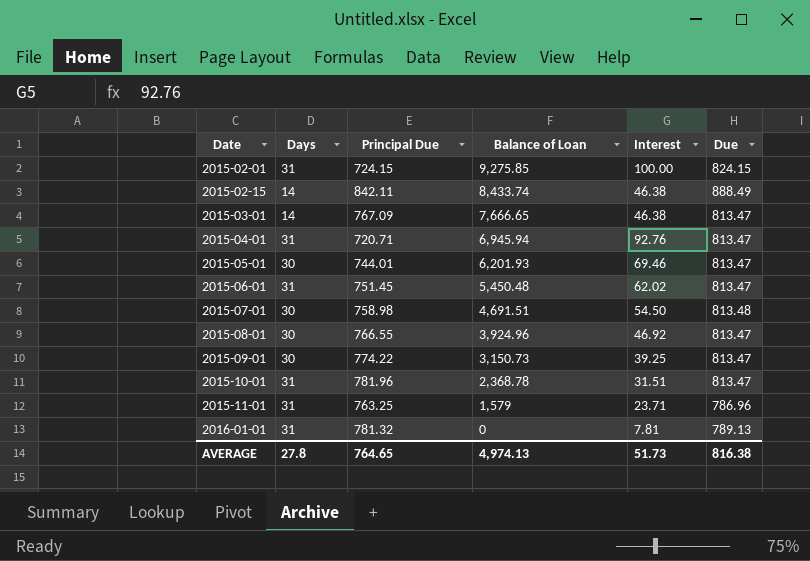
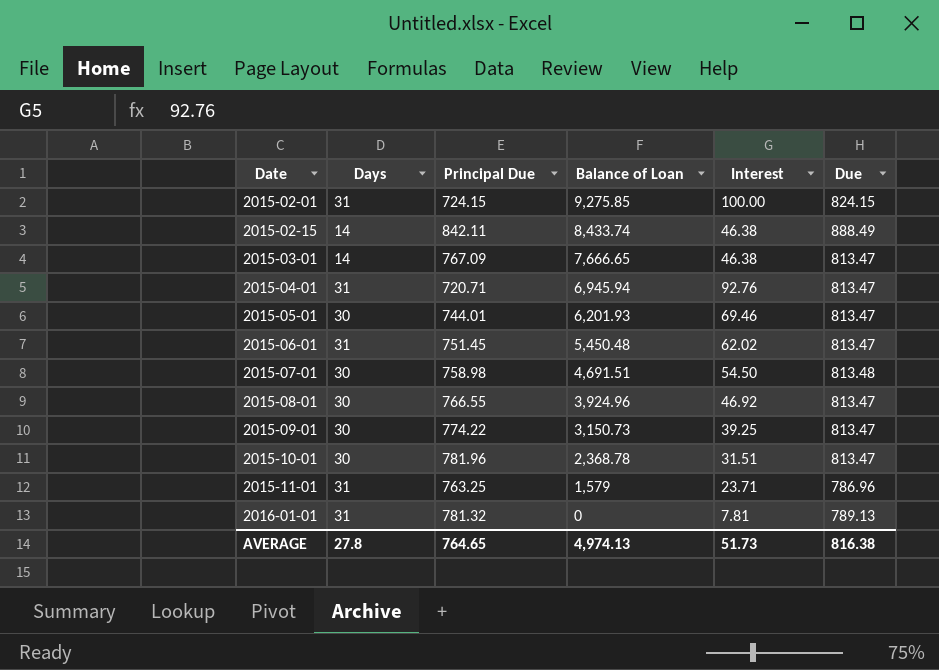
2015-10-01 | Days: 31 -> 30

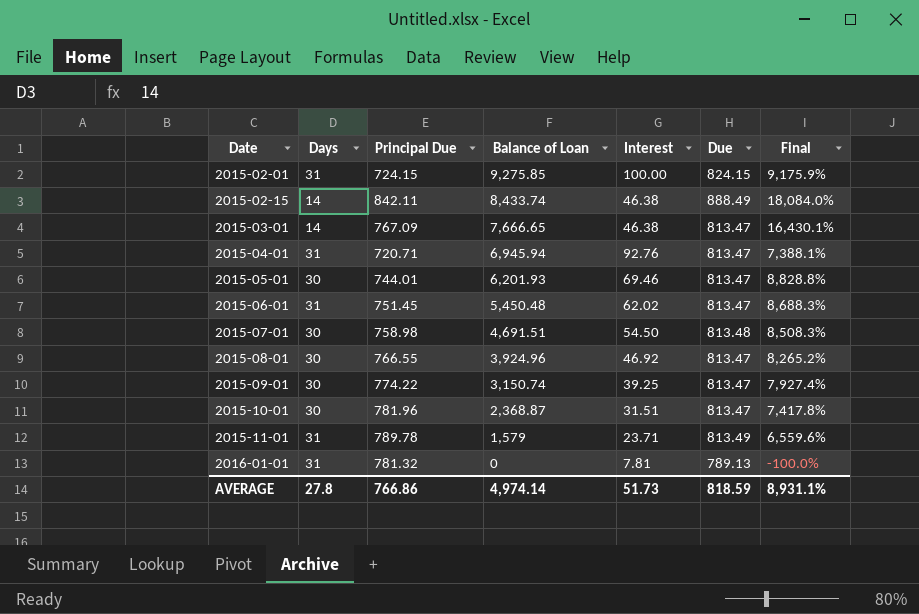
column Final | formula: none -> ([Balance of Loan] - [Interest]) / [Interest]
2015-09-01 | Balance of Loan: 3,150.73 -> 3,150.74
2015-10-01 | Balance of Loan: 2,368.78 -> 2,368.87
2015-11-01 | Principal Due: 763.25 -> 789.78
2015-11-01 | Due: 786.96 -> 813.49
AVERAGE | Principal Due: 764.65 -> 766.86
AVERAGE | Balance of Loan: 4,974.13 -> 4,974.14
AVERAGE | Due: 816.38 -> 818.59

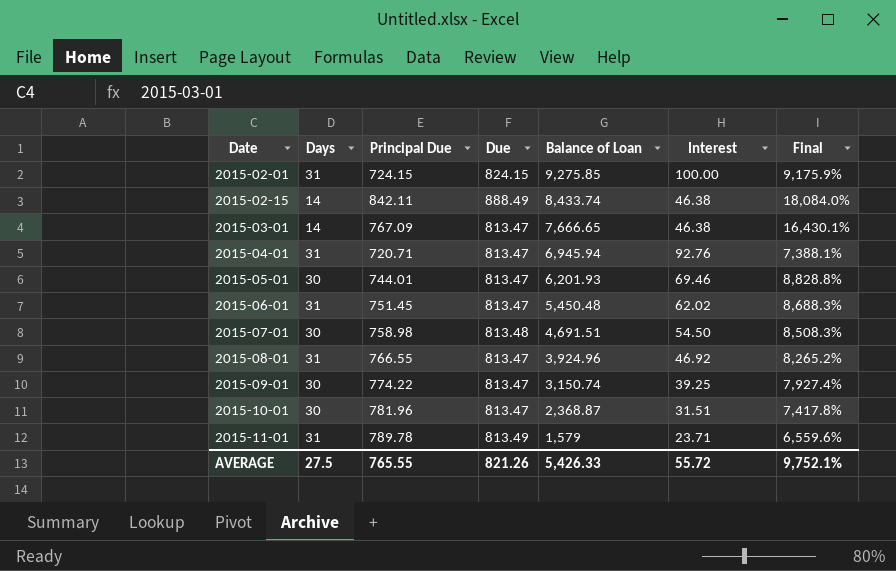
column Due | position: 6 -> 4
row 2016-01-01: 31 | 781.32 | 0 | 7.81 | 789.13 | -100.0% -> none
2015-08-01 | Days: 30 -> 31
AVERAGE | Days: 27.8 -> 27.5
AVERAGE | Principal Due: 766.86 -> 765.55
AVERAGE | Due: 818.59 -> 821.26
AVERAGE | Balance of Loan: 4,974.14 -> 5,426.33
AVERAGE | Interest: 51.73 -> 55.72
AVERAGE | Final: 8,931.1% -> 9,752.1%

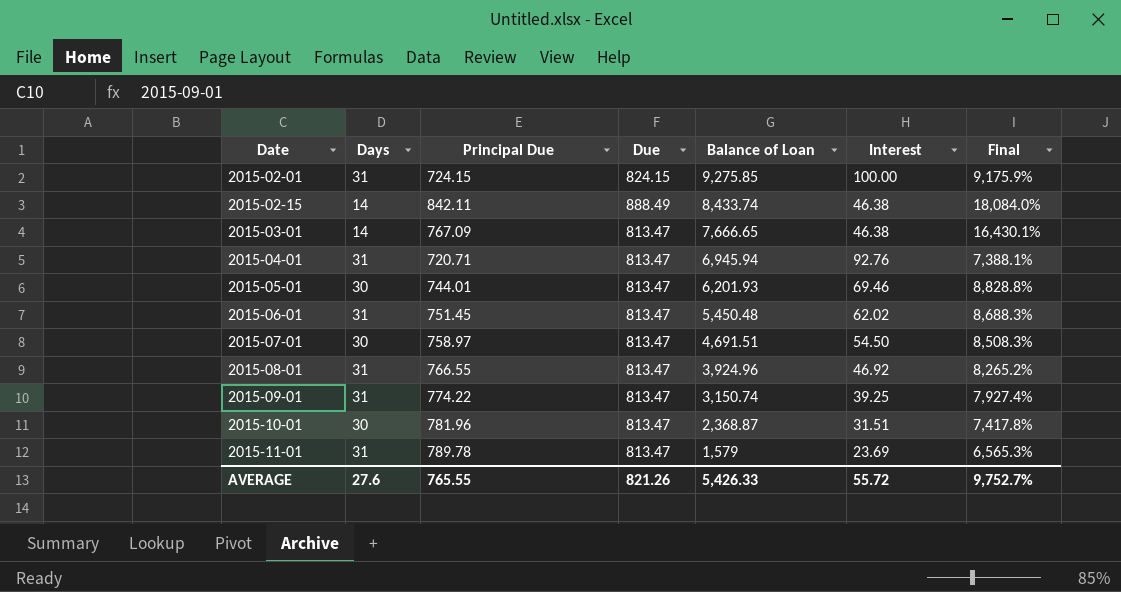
2015-07-01 | Principal Due: 758.98 -> 758.97
2015-07-01 | Due: 813.48 -> 813.47
2015-09-01 | Days: 30 -> 31
2015-11-01 | Due: 813.49 -> 813.47
2015-11-01 | Interest: 23.71 -> 23.69
2015-11-01 | Final: 6,559.6% -> 6,565.3%
AVERAGE | Days: 27.5 -> 27.6
AVERAGE | Final: 9,752.1% -> 9,752.7%

